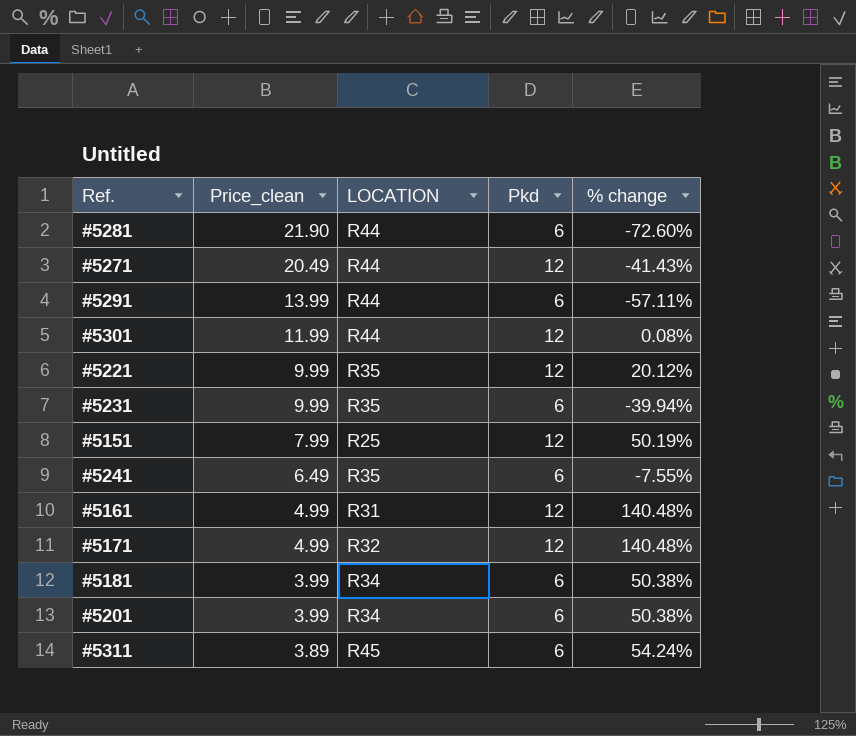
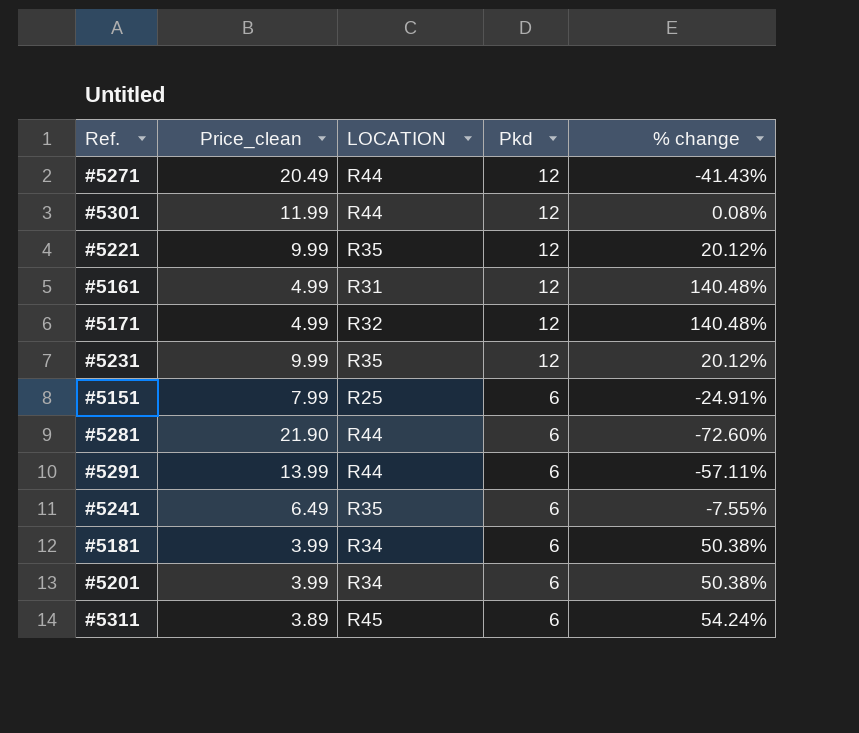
row order: Price_clean descending -> Pkd descending
#5231 | Pkd: 6 -> 12
#5231 | % change: -39.94% -> 20.12%
#5151 | Pkd: 12 -> 6
#5151 | % change: 50.19% -> -24.91%

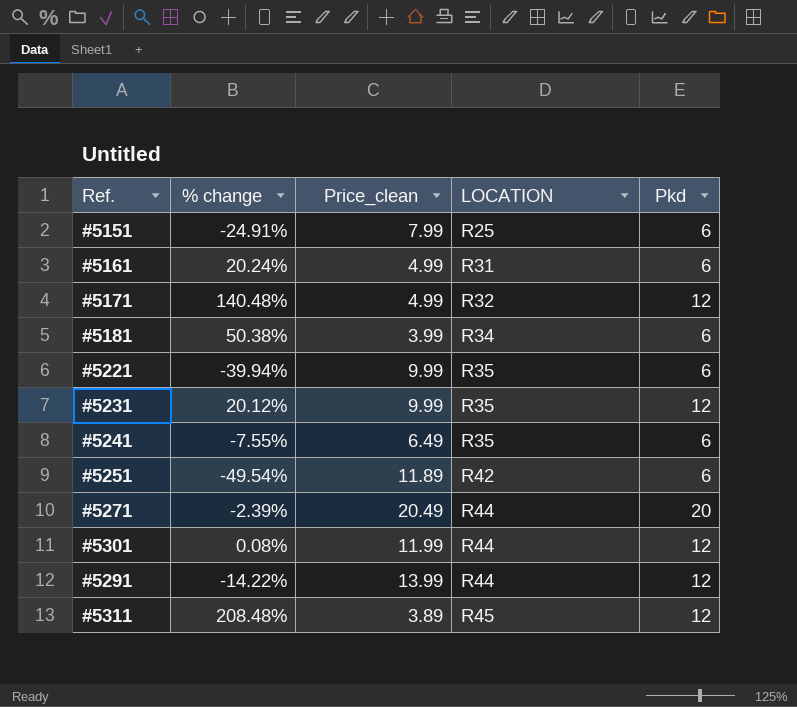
row order: Pkd descending -> LOCATION ascending
column % change | position: 5 -> 2
row #5281: 21.90 | R44 | 6 | -72.60% -> none
row #5201: 3.99 | R34 | 6 | 50.38% -> none
#5161 | % change: 140.48% -> 20.24%
#5161 | Pkd: 12 -> 6
#5221 | % change: 20.12% -> -39.94%
#5221 | Pkd: 12 -> 6
row #5251: none -> -49.54% | 11.89 | R42 | 6
#5271 | % change: -41.43% -> -2.39%
#5271 | Pkd: 12 -> 20
#5291 | % change: -57.11% -> -14.22%
#5291 | Pkd: 6 -> 12
#5311 | % change: 54.24% -> 208.48%
#5311 | Pkd: 6 -> 12

